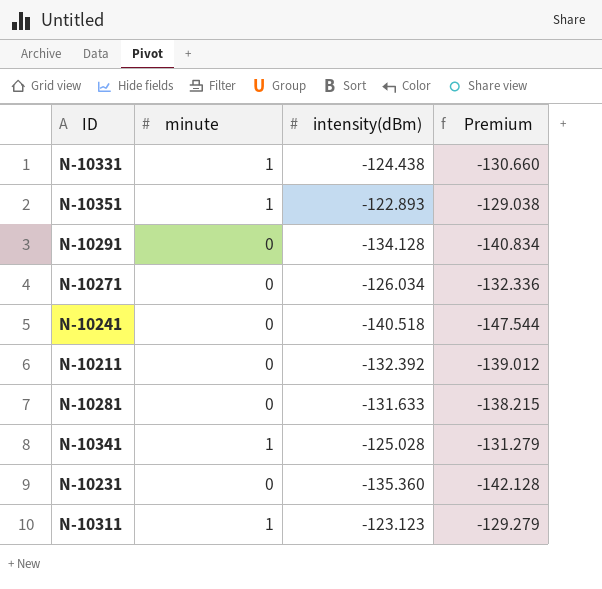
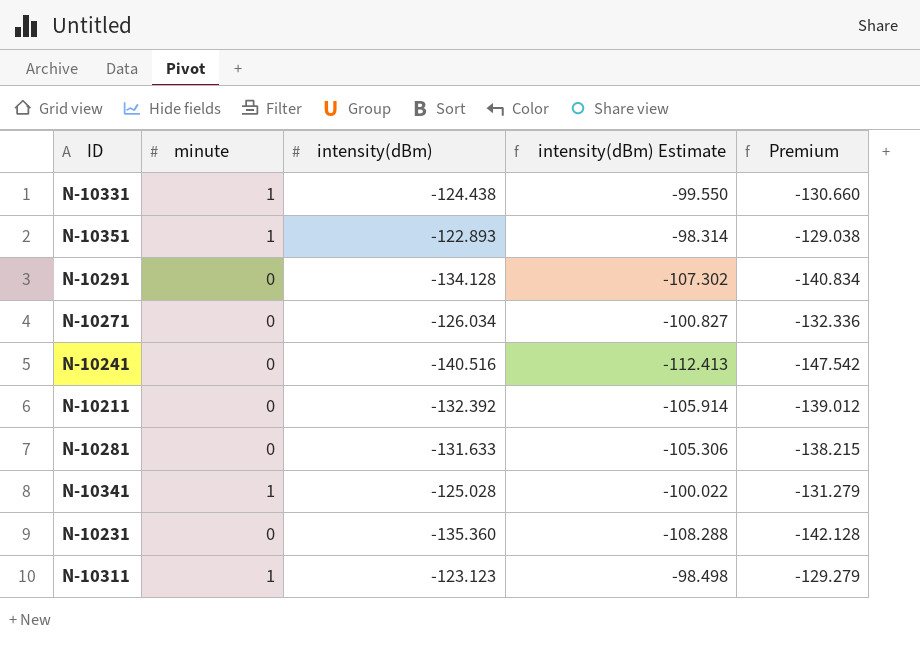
column intensity(dBm) Estimate | formula: none -> [intensity(dBm)] * 0.8
N-10241 | intensity(dBm): -140.518 -> -140.516
N-10241 | Premium: -147.544 -> -147.542

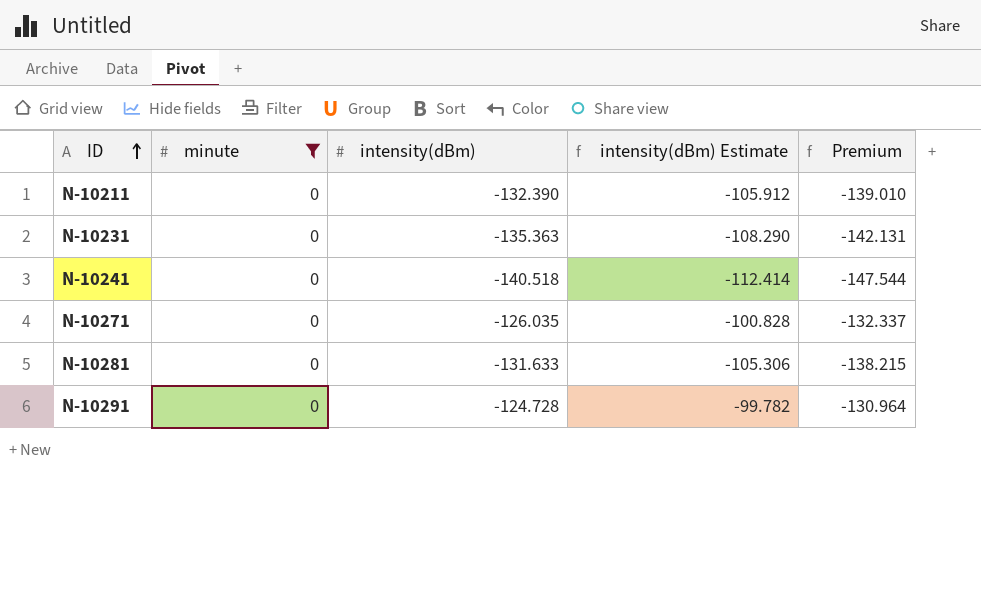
filter: none -> minute = 0
row order: none -> ID ascending
N-10211 | intensity(dBm): -132.392 -> -132.390
N-10211 | intensity(dBm) Estimate: -105.914 -> -105.912
N-10211 | Premium: -139.012 -> -139.010
N-10231 | intensity(dBm): -135.360 -> -135.363
N-10231 | intensity(dBm) Estimate: -108.288 -> -108.290
N-10231 | Premium: -142.128 -> -142.131
N-10241 | intensity(dBm): -140.516 -> -140.518
N-10241 | intensity(dBm) Estimate: -112.413 -> -112.414
N-10241 | Premium: -147.542 -> -147.544
N-10271 | intensity(dBm): -126.034 -> -126.035
N-10271 | intensity(dBm) Estimate: -100.827 -> -100.828
N-10271 | Premium: -132.336 -> -132.337
N-10291 | intensity(dBm): -134.128 -> -124.728
N-10291 | intensity(dBm) Estimate: -107.302 -> -99.782
N-10291 | Premium: -140.834 -> -130.964

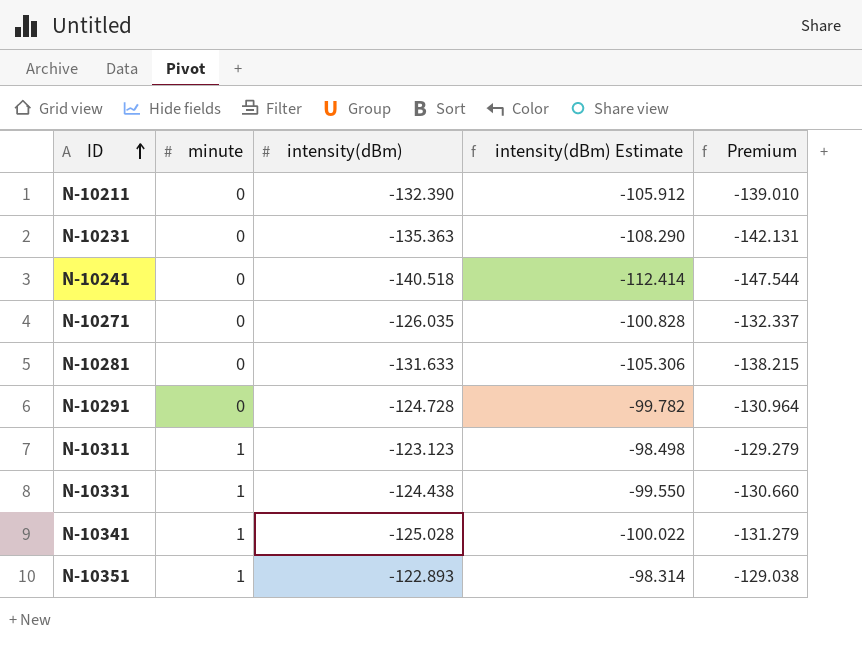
filter: minute = 0 -> none

